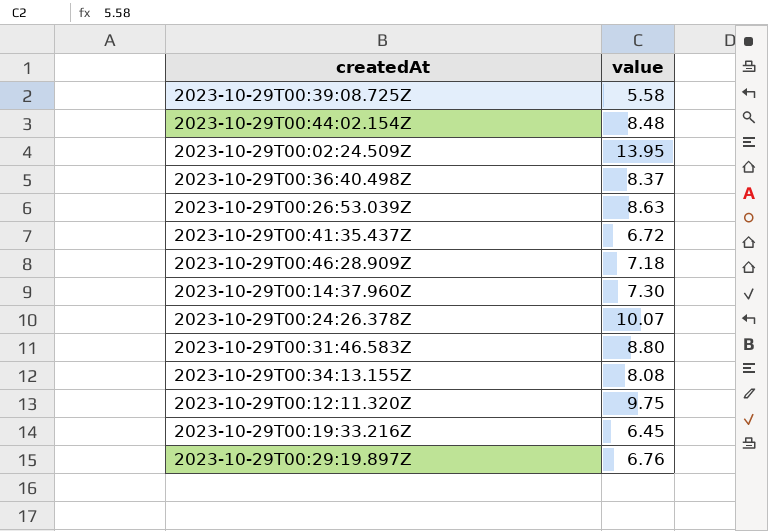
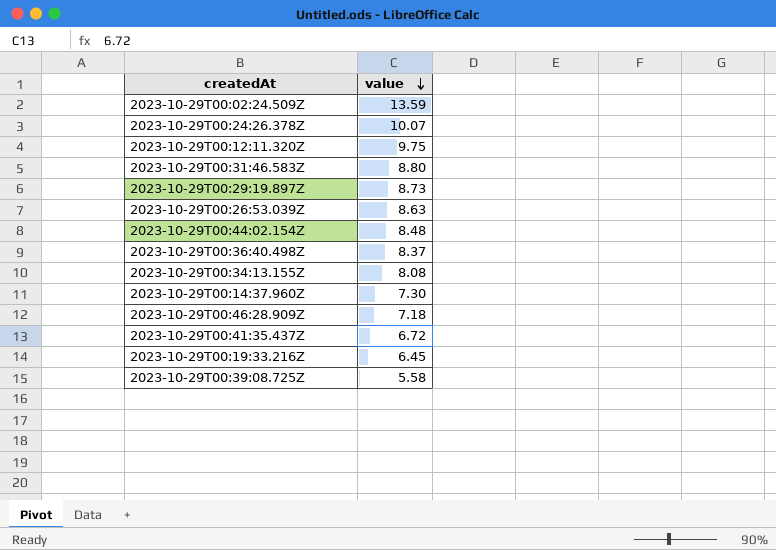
row order: none -> value descending
2023-10-29T00:02:24.509Z | value: 13.95 -> 13.59
2023-10-29T00:29:19.897Z | value: 6.76 -> 8.73

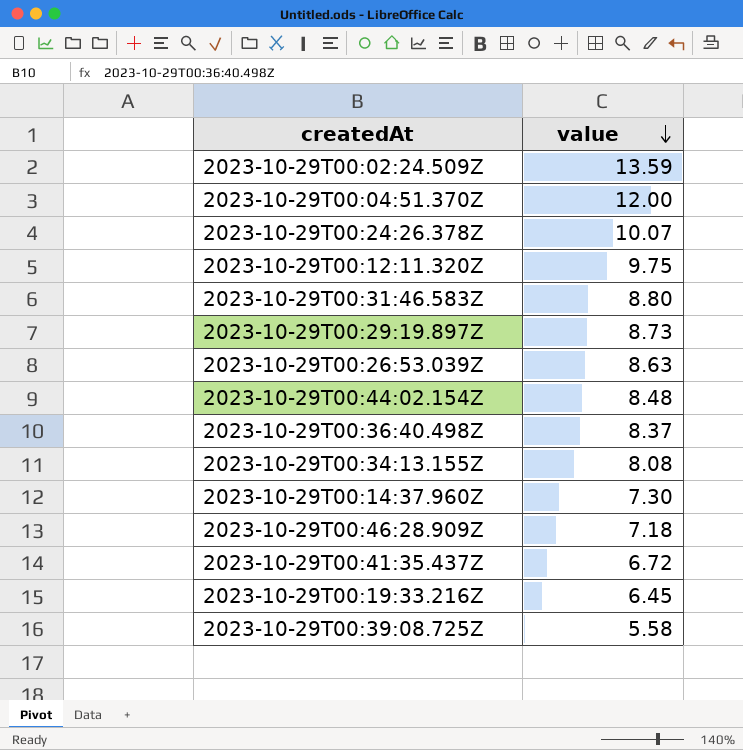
row 2023-10-29T00:04:51.370Z: none -> 12.00

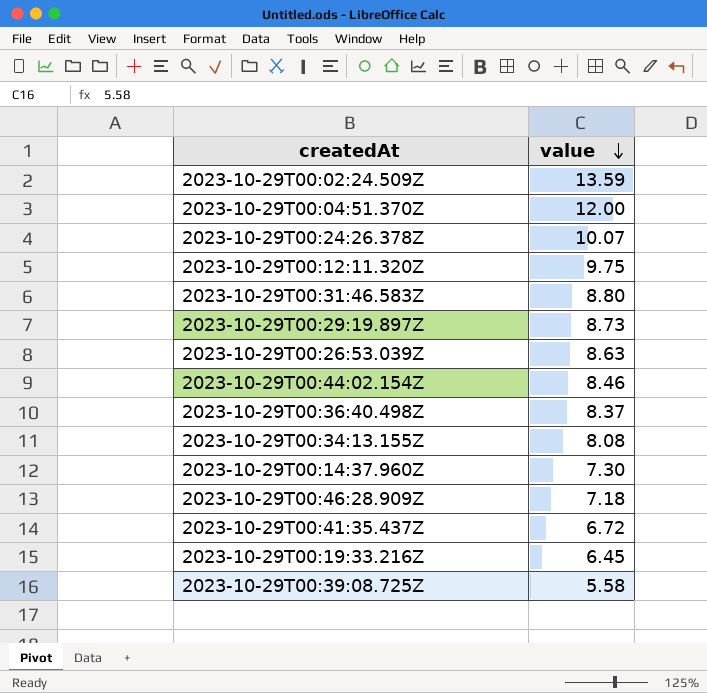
2023-10-29T00:44:02.154Z | value: 8.48 -> 8.46

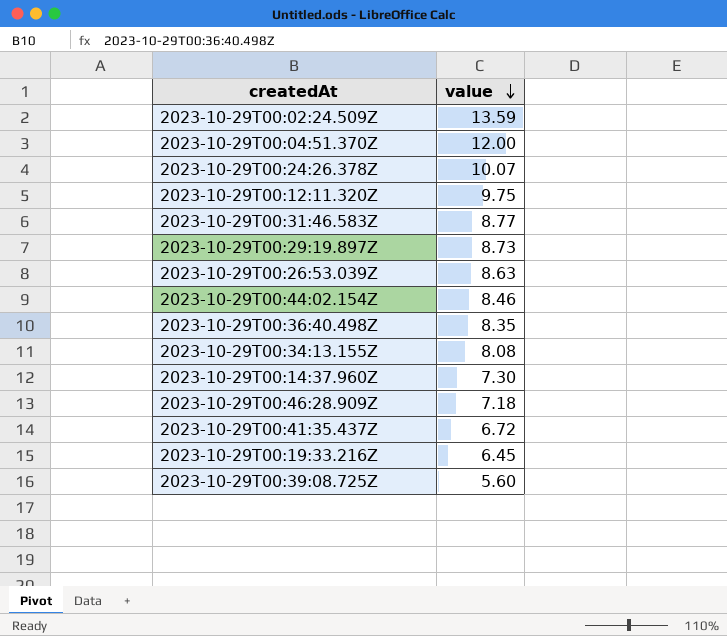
2023-10-29T00:31:46.583Z | value: 8.80 -> 8.77
2023-10-29T00:36:40.498Z | value: 8.37 -> 8.35
2023-10-29T00:39:08.725Z | value: 5.58 -> 5.60

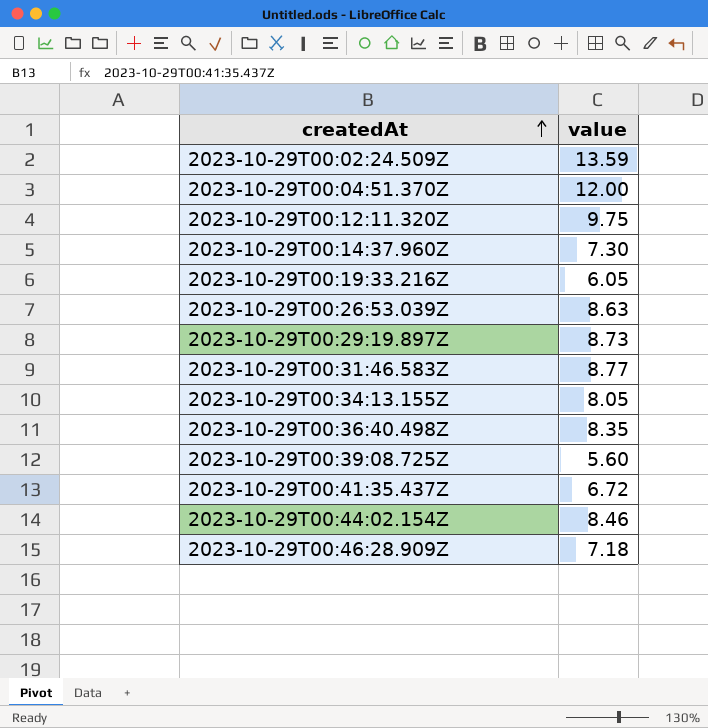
row order: value descending -> createdAt ascending
row 2023-10-29T00:24:26.378Z: 10.07 -> none
2023-10-29T00:19:33.216Z | value: 6.45 -> 6.05
2023-10-29T00:34:13.155Z | value: 8.08 -> 8.05

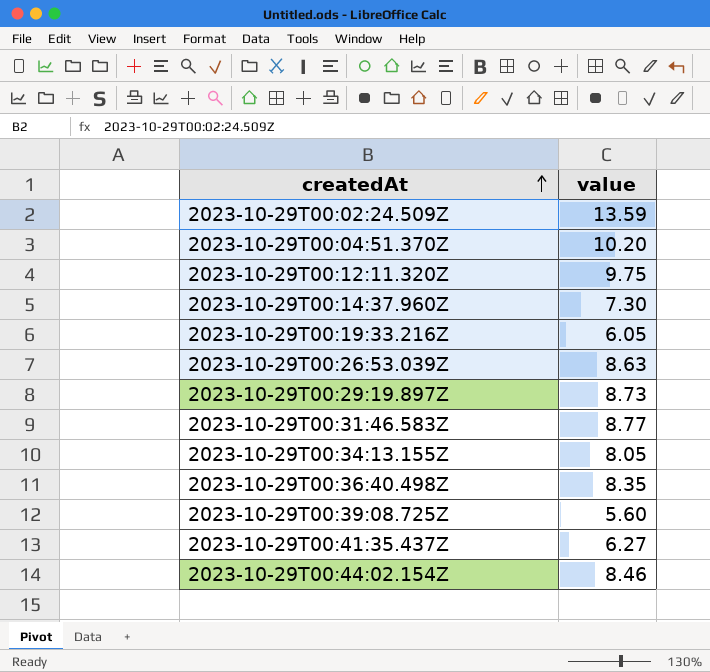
row 2023-10-29T00:46:28.909Z: 7.18 -> none
2023-10-29T00:04:51.370Z | value: 12.00 -> 10.20
2023-10-29T00:41:35.437Z | value: 6.72 -> 6.27

